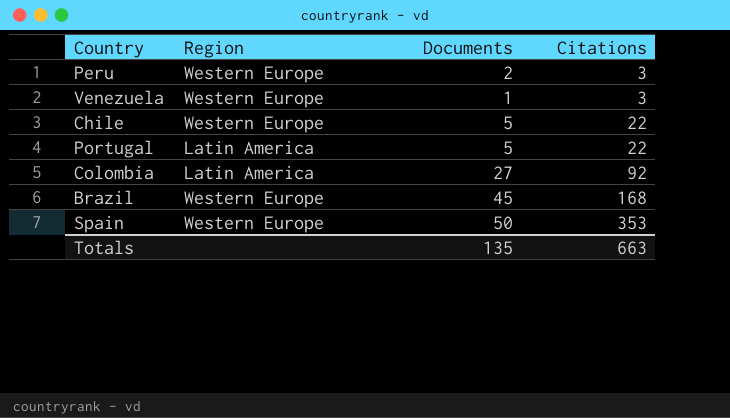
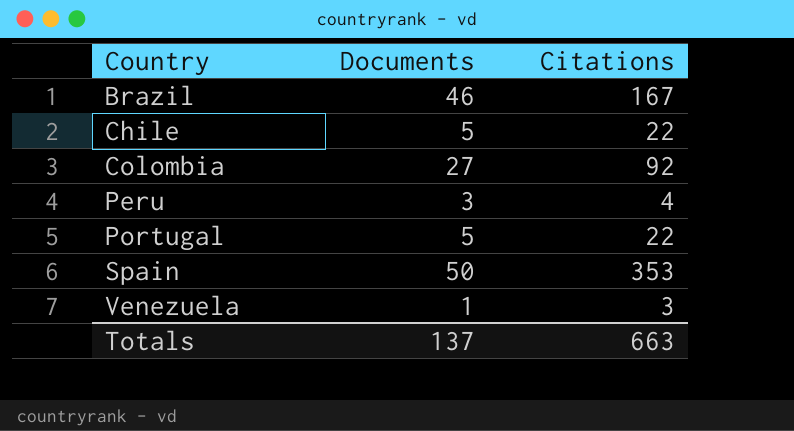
row order: Citations ascending -> Country ascending
column Region | position: 2 -> none
Brazil | Documents: 45 -> 46
Brazil | Citations: 168 -> 167
Peru | Documents: 2 -> 3
Peru | Citations: 3 -> 4
Totals | Documents: 135 -> 137

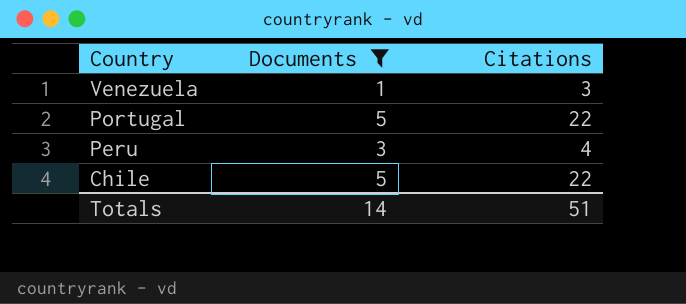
filter: none -> Documents <= 5
row order: Country ascending -> Country descending
Totals | Documents: 137 -> 14
Totals | Citations: 663 -> 51

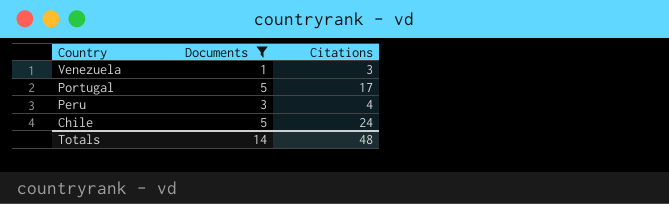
Portugal | Citations: 22 -> 17
Chile | Citations: 22 -> 24
Totals | Citations: 51 -> 48

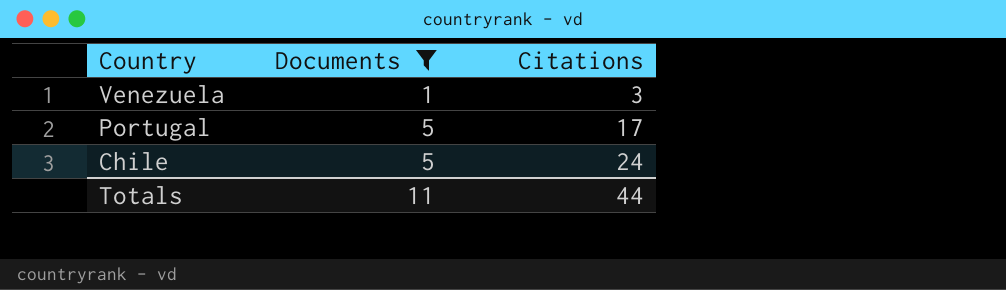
row Peru: 3 | 4 -> none
Totals | Documents: 14 -> 11
Totals | Citations: 48 -> 44

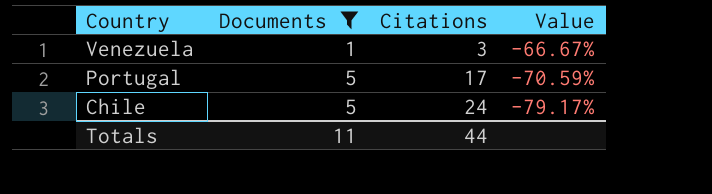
column Value | formula: none -> ([Documents] - [Citations]) / [Citations]

